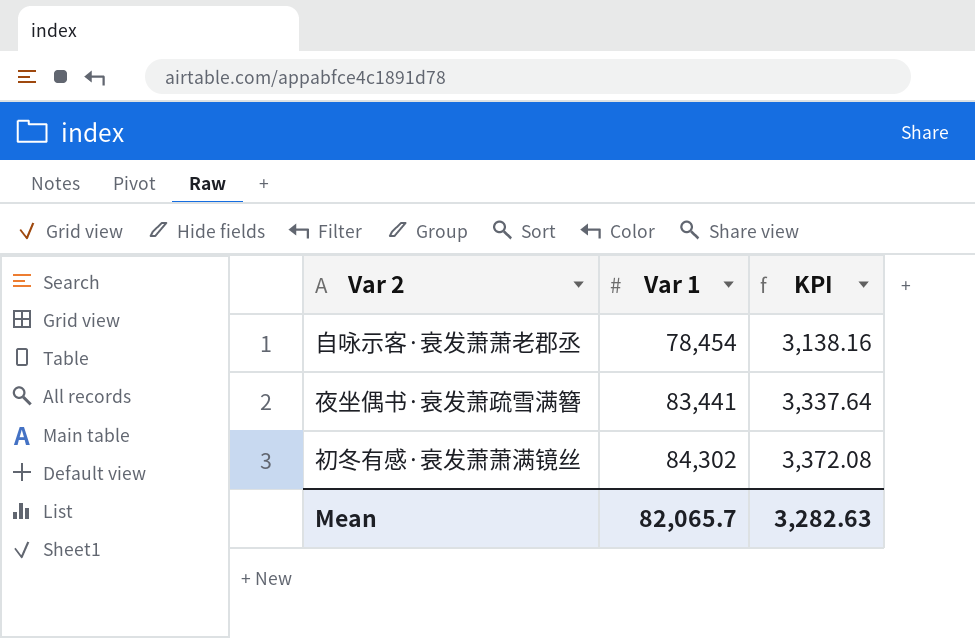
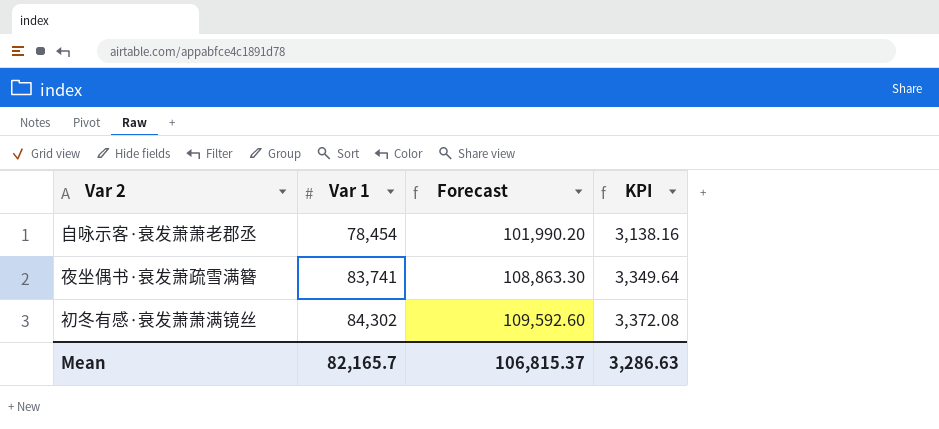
column Forecast | formula: none -> [Var 1] * 1.3
夜坐偶书·衰发萧疏雪满簪 | Var 1: 83,441 -> 83,741
夜坐偶书·衰发萧疏雪满簪 | KPI: 3,337.64 -> 3,349.64
Mean | Var 1: 82,065.7 -> 82,165.7
Mean | KPI: 3,282.63 -> 3,286.63

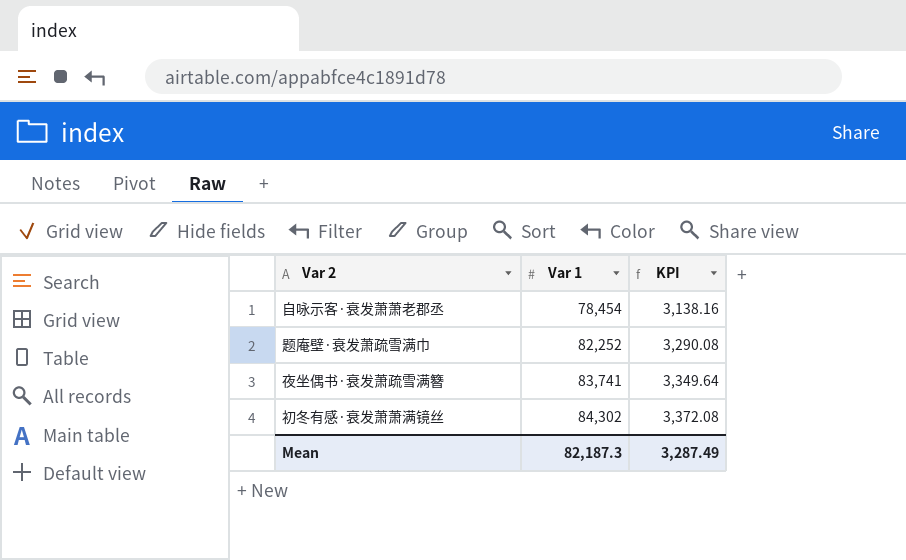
column Forecast | formula: [Var 1] * 1.3 -> none
row 题庵壁·衰发萧疏雪满巾: none -> 82,252 | 3,290.08
Mean | Var 1: 82,165.7 -> 82,187.3
Mean | KPI: 3,286.63 -> 3,287.49

